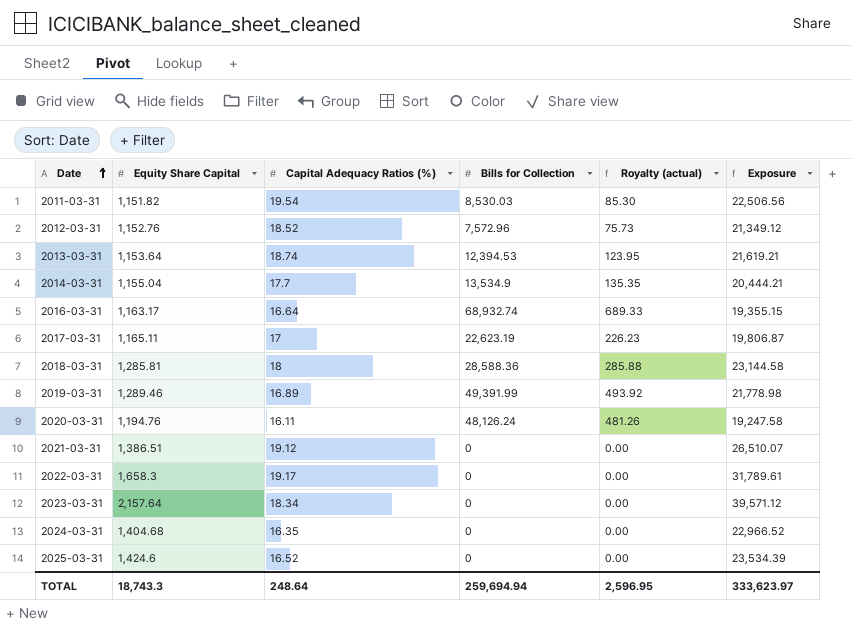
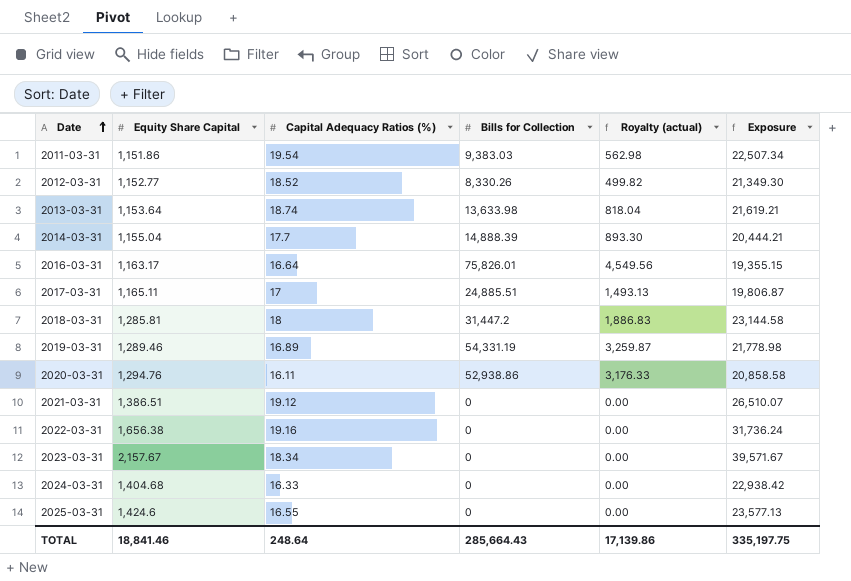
column Royalty (actual) | formula: [Bills for Collection] * 0.01 -> [Bills for Collection] * 0.06
2011-03-31 | Equity Share Capital: 1,151.82 -> 1,151.86
2011-03-31 | Bills for Collection: 8,530.03 -> 9,383.03
2011-03-31 | Exposure: 22,506.56 -> 22,507.34
2012-03-31 | Equity Share Capital: 1,152.76 -> 1,152.77
2012-03-31 | Bills for Collection: 7,572.96 -> 8,330.26
2012-03-31 | Exposure: 21,349.12 -> 21,349.30
2013-03-31 | Bills for Collection: 12,394.53 -> 13,633.98
2014-03-31 | Bills for Collection: 13,534.9 -> 14,888.39
2016-03-31 | Bills for Collection: 68,932.74 -> 75,826.01
2017-03-31 | Bills for Collection: 22,623.19 -> 24,885.51
2018-03-31 | Bills for Collection: 28,588.36 -> 31,447.2
2019-03-31 | Bills for Collection: 49,391.99 -> 54,331.19
2020-03-31 | Equity Share Capital: 1,194.76 -> 1,294.76
2020-03-31 | Bills for Collection: 48,126.24 -> 52,938.86
2020-03-31 | Exposure: 19,247.58 -> 20,858.58
2022-03-31 | Equity Share Capital: 1,658.3 -> 1,656.38
2022-03-31 | Capital Adequacy Ratios (%): 19.17 -> 19.16
2022-03-31 | Exposure: 31,789.61 -> 31,736.24
2023-03-31 | Equity Share Capital: 2,157.64 -> 2,157.67
2023-03-31 | Exposure: 39,571.12 -> 39,571.67
2024-03-31 | Capital Adequacy Ratios (%): 16.35 -> 16.33
2024-03-31 | Exposure: 22,966.52 -> 22,938.42
2025-03-31 | Capital Adequacy Ratios (%): 16.52 -> 16.55
2025-03-31 | Exposure: 23,534.39 -> 23,577.13
TOTAL | Equity Share Capital: 18,743.3 -> 18,841.46
TOTAL | Bills for Collection: 259,694.94 -> 285,664.43
TOTAL | Royalty (actual): 2,596.95 -> 17,139.86
TOTAL | Exposure: 333,623.97 -> 335,197.75

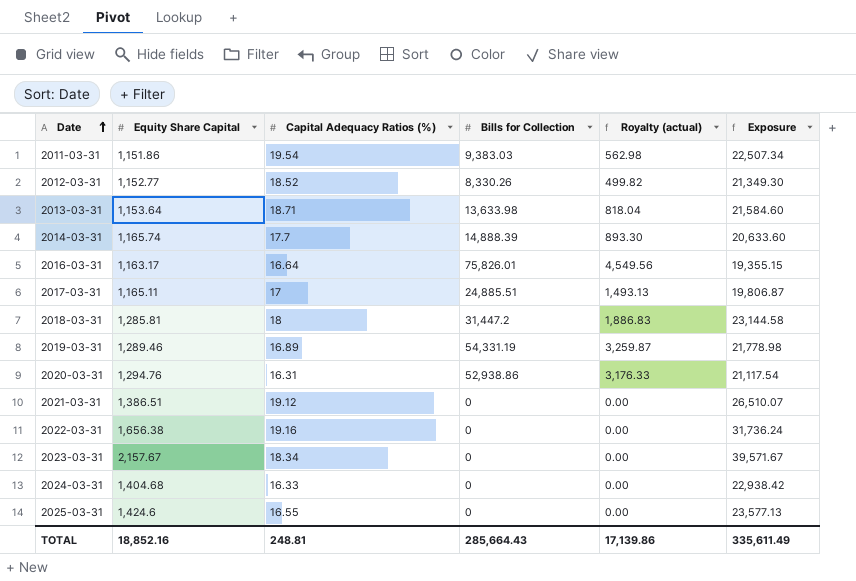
2013-03-31 | Capital Adequacy Ratios (%): 18.74 -> 18.71
2013-03-31 | Exposure: 21,619.21 -> 21,584.60
2014-03-31 | Equity Share Capital: 1,155.04 -> 1,165.74
2014-03-31 | Exposure: 20,444.21 -> 20,633.60
2020-03-31 | Capital Adequacy Ratios (%): 16.11 -> 16.31
2020-03-31 | Exposure: 20,858.58 -> 21,117.54
TOTAL | Equity Share Capital: 18,841.46 -> 18,852.16
TOTAL | Capital Adequacy Ratios (%): 248.64 -> 248.81
TOTAL | Exposure: 335,197.75 -> 335,611.49

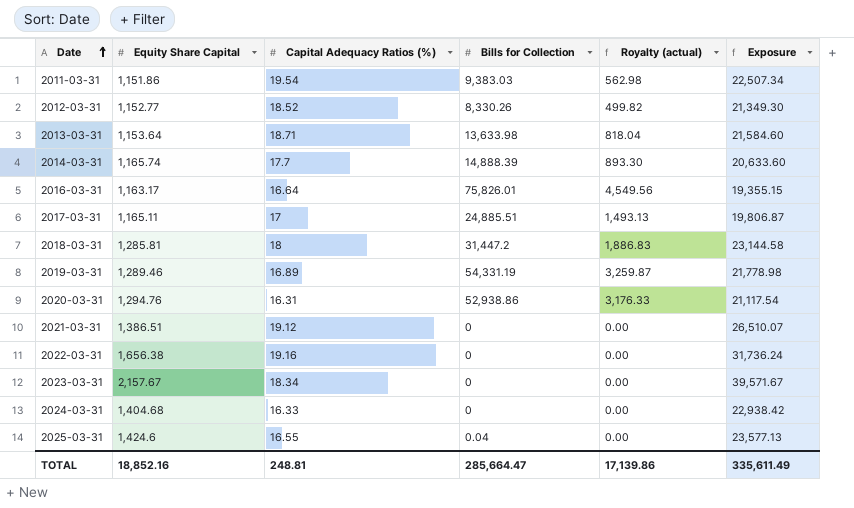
2025-03-31 | Bills for Collection: 0 -> 0.04
TOTAL | Bills for Collection: 285,664.43 -> 285,664.47

